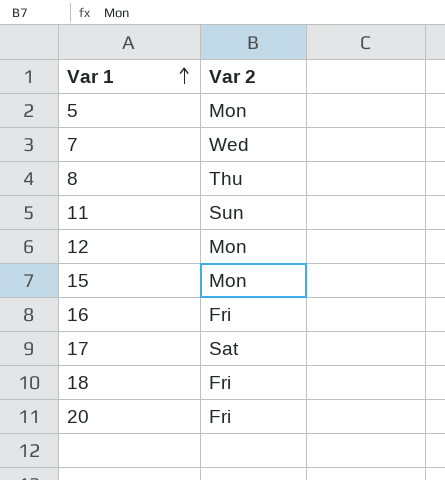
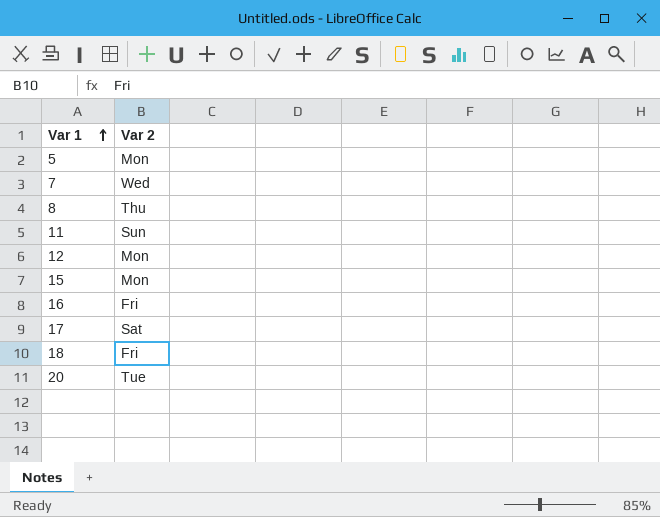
20 | Var 2: Fri -> Tue

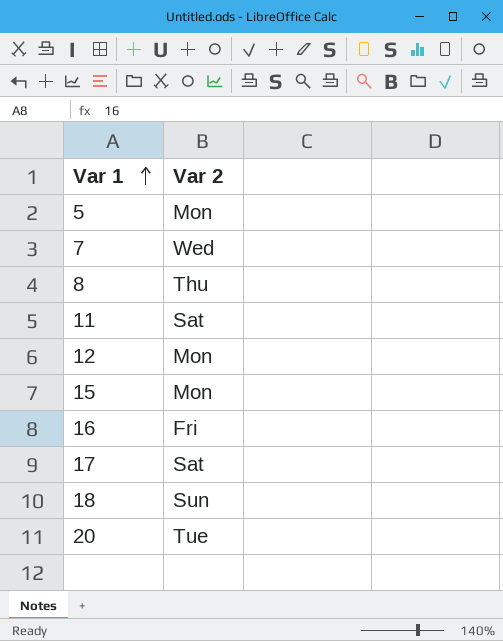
11 | Var 2: Sun -> Sat
18 | Var 2: Fri -> Sun

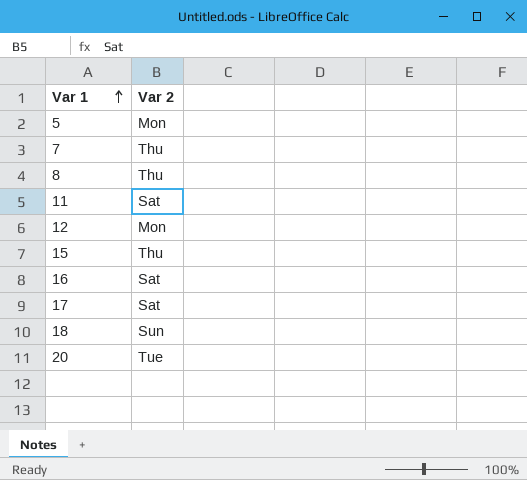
7 | Var 2: Wed -> Thu
15 | Var 2: Mon -> Thu
16 | Var 2: Fri -> Sat

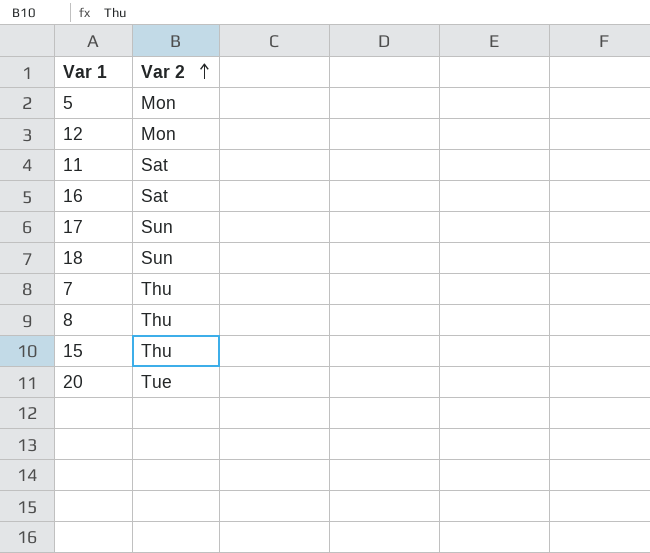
row order: Var 1 ascending -> Var 2 ascending
17 | Var 2: Sat -> Sun

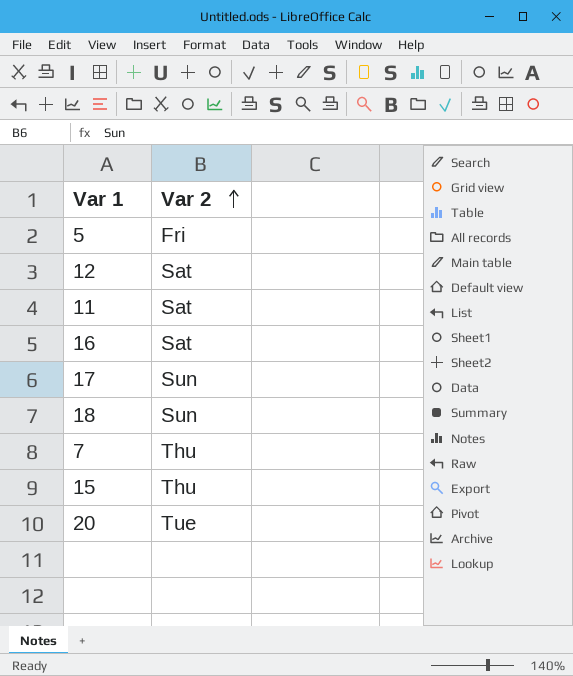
row 8: Thu -> none
5 | Var 2: Mon -> Fri
12 | Var 2: Mon -> Sat

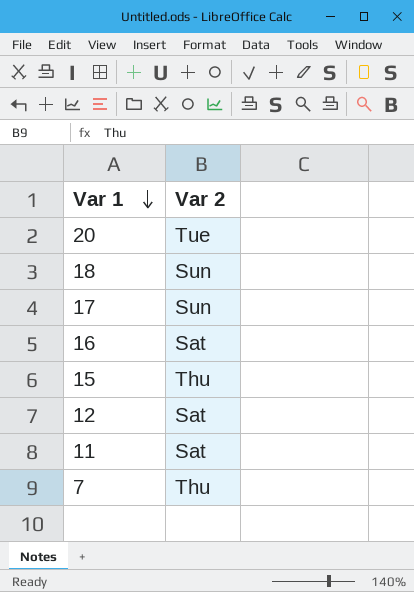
row order: Var 2 ascending -> Var 1 descending
row 5: Fri -> none

